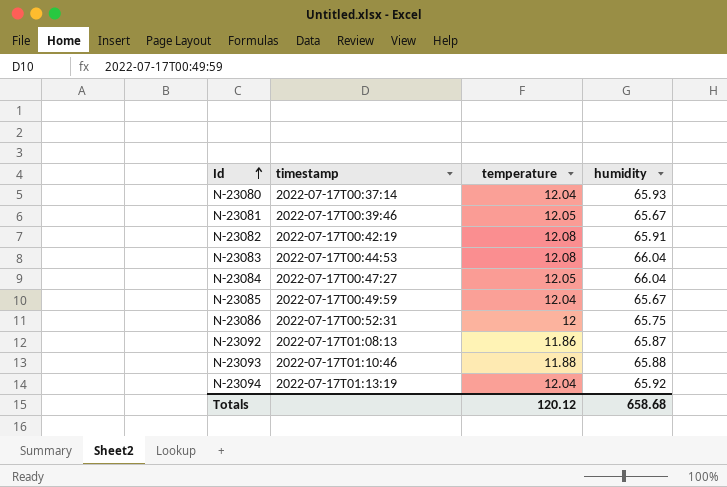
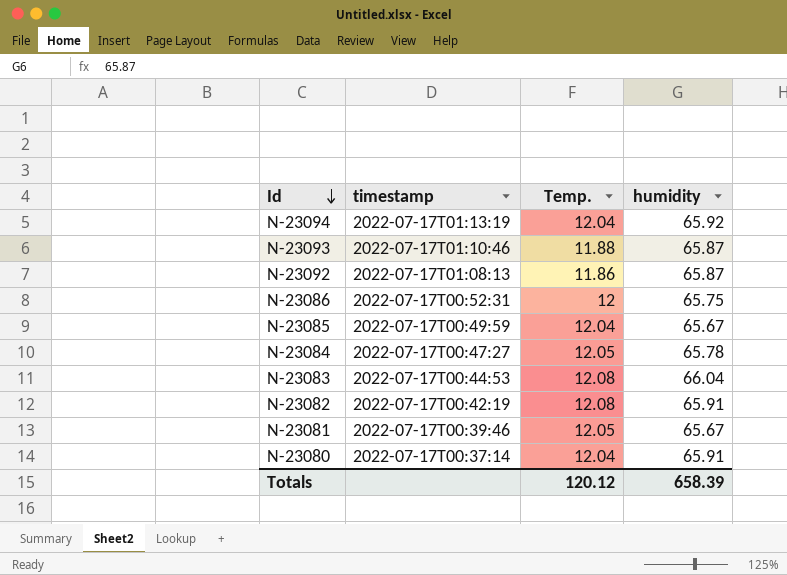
row order: Id ascending -> Id descending
column name: temperature -> Temp.
N-23093 | humidity: 65.88 -> 65.87
N-23084 | humidity: 66.04 -> 65.78
N-23080 | humidity: 65.93 -> 65.91
Totals | humidity: 658.68 -> 658.39

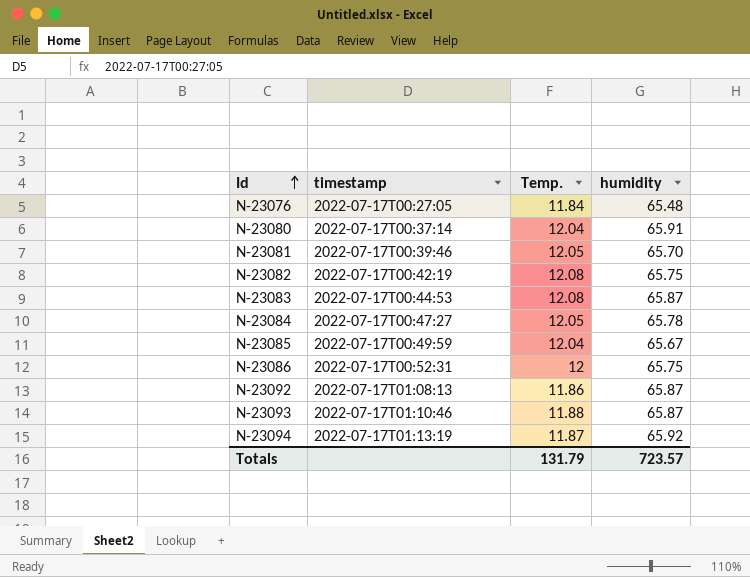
row order: Id descending -> Id ascending
row N-23076: none -> 2022-07-17T00:27:05 | 11.84 | 65.48
N-23081 | humidity: 65.67 -> 65.70
N-23082 | humidity: 65.91 -> 65.75
N-23083 | humidity: 66.04 -> 65.87
N-23094 | Temp.: 12.04 -> 11.87
Totals | Temp.: 120.12 -> 131.79
Totals | humidity: 658.39 -> 723.57

